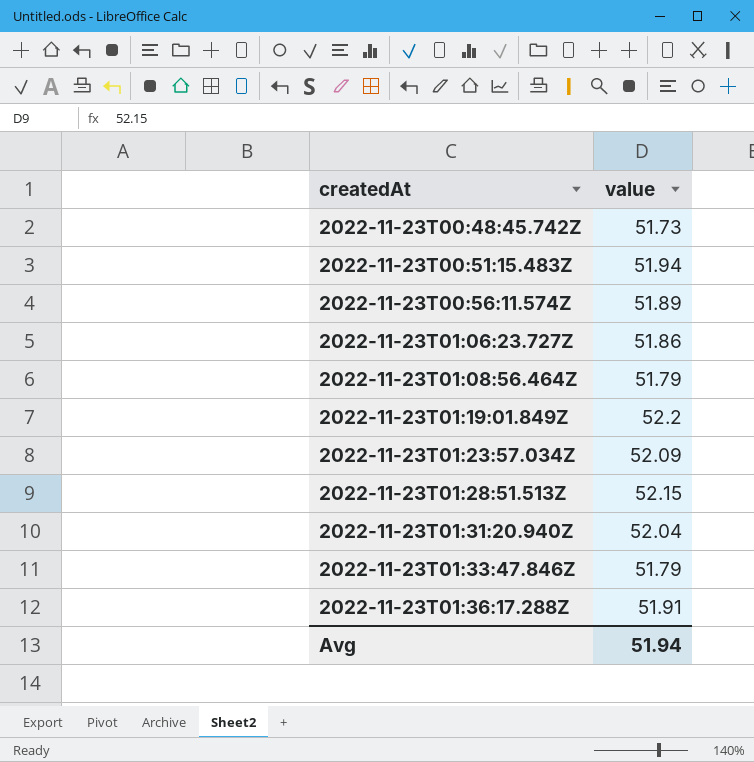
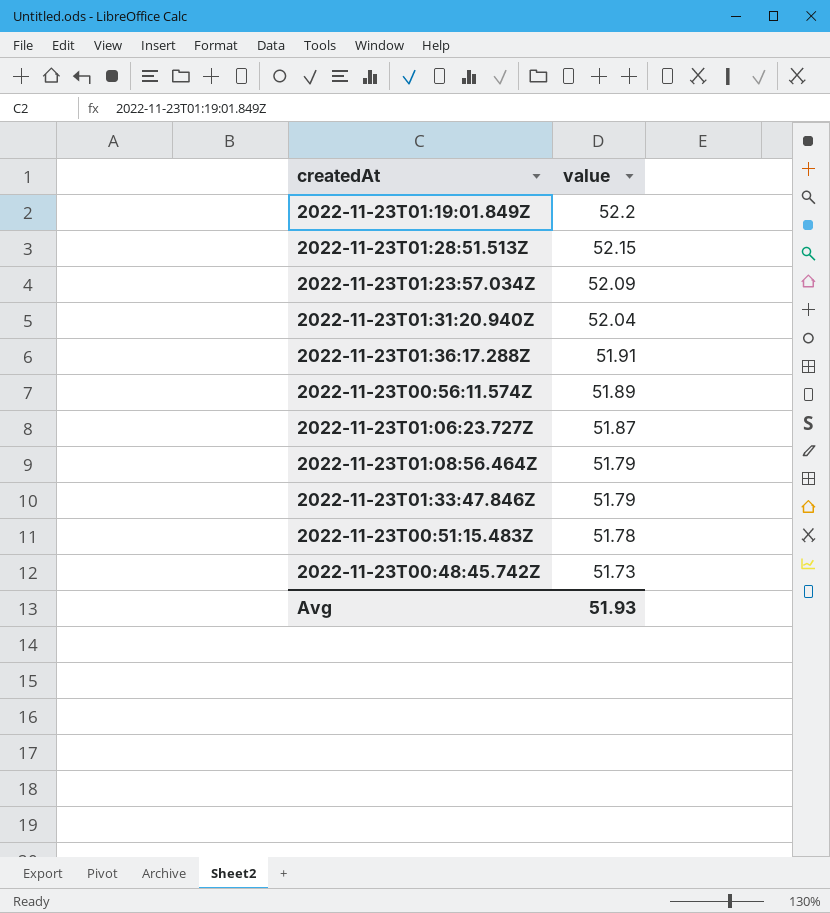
row order: createdAt ascending -> value descending
2022-11-23T01:06:23.727Z | value: 51.86 -> 51.87
2022-11-23T00:51:15.483Z | value: 51.94 -> 51.78
Avg | value: 51.94 -> 51.93

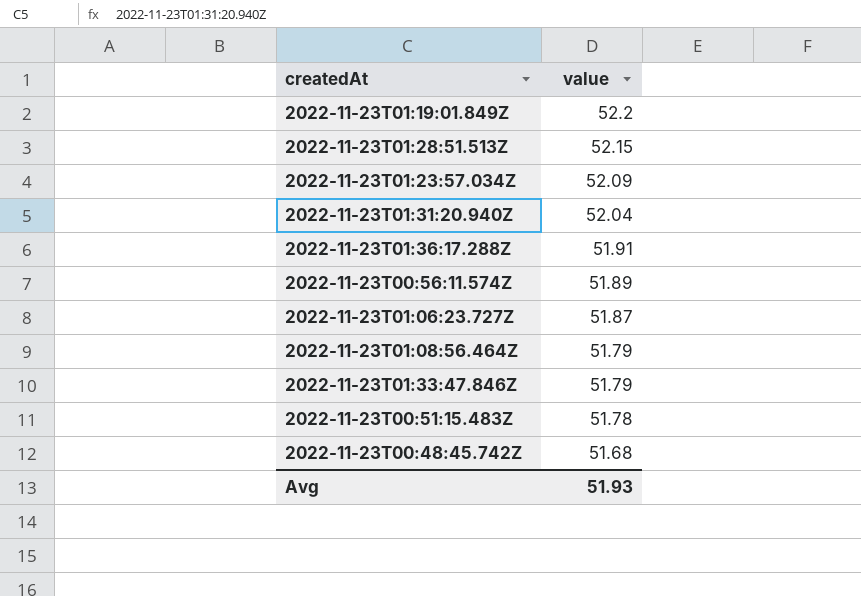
2022-11-23T00:48:45.742Z | value: 51.73 -> 51.68

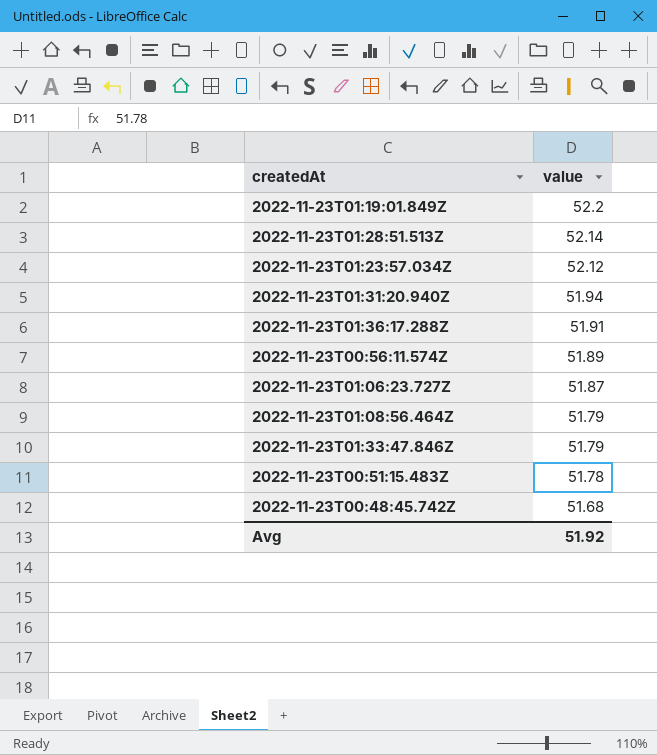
2022-11-23T01:28:51.513Z | value: 52.15 -> 52.14
2022-11-23T01:23:57.034Z | value: 52.09 -> 52.12
2022-11-23T01:31:20.940Z | value: 52.04 -> 51.94
Avg | value: 51.93 -> 51.92

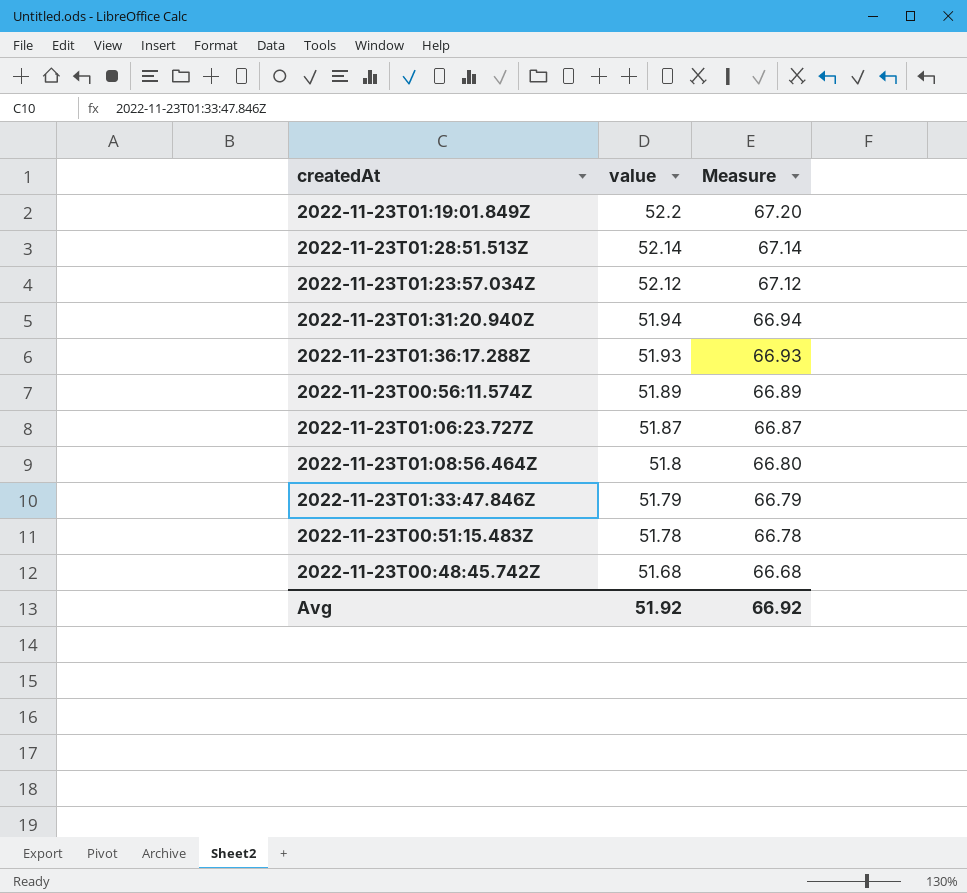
column Measure | formula: none -> [value] + 15
2022-11-23T01:36:17.288Z | value: 51.91 -> 51.93
2022-11-23T01:08:56.464Z | value: 51.79 -> 51.8

